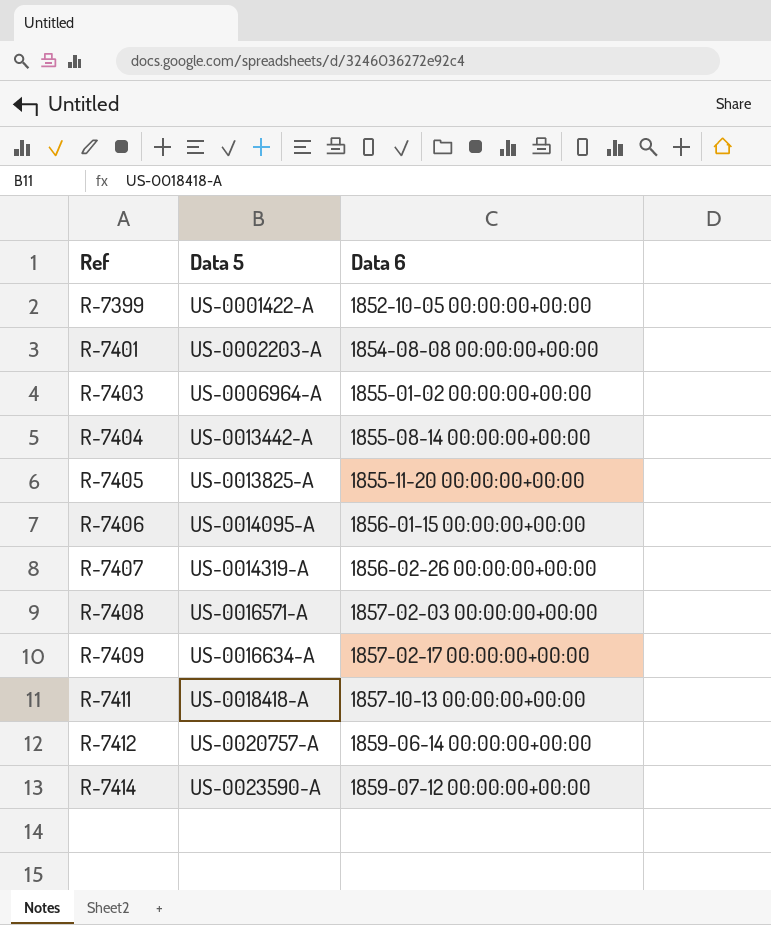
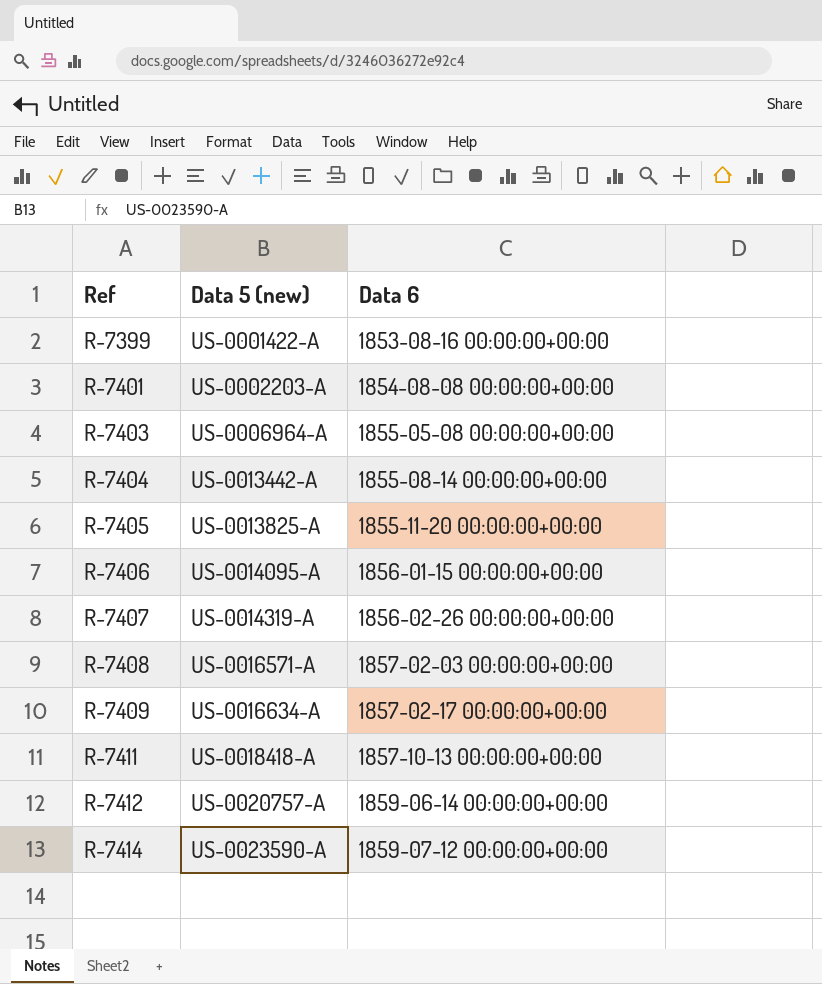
column name: Data 5 -> Data 5 (new)
R-7399 | Data 6: 1852-10-05 00:00:00+00:00 -> 1853-08-16 00:00:00+00:00
R-7403 | Data 6: 1855-01-02 00:00:00+00:00 -> 1855-05-08 00:00:00+00:00

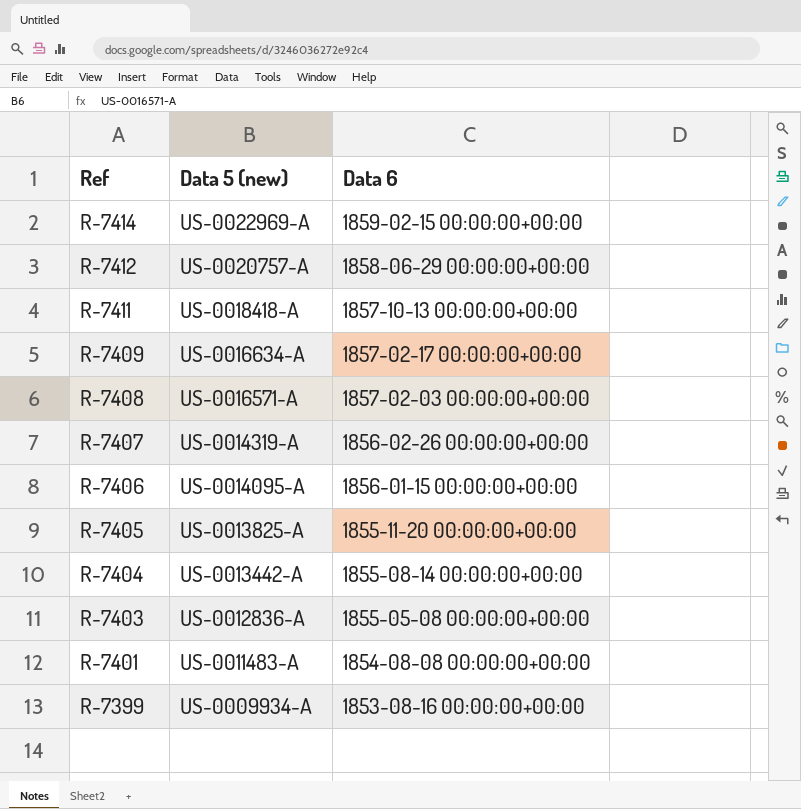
row order: Ref ascending -> Ref descending
R-7414 | Data 5 (new): US-0023590-A -> US-0022969-A
R-7414 | Data 6: 1859-07-12 00:00:00+00:00 -> 1859-02-15 00:00:00+00:00
R-7412 | Data 6: 1859-06-14 00:00:00+00:00 -> 1858-06-29 00:00:00+00:00
R-7403 | Data 5 (new): US-0006964-A -> US-0012836-A
R-7401 | Data 5 (new): US-0002203-A -> US-0011483-A
R-7399 | Data 5 (new): US-0001422-A -> US-0009934-A

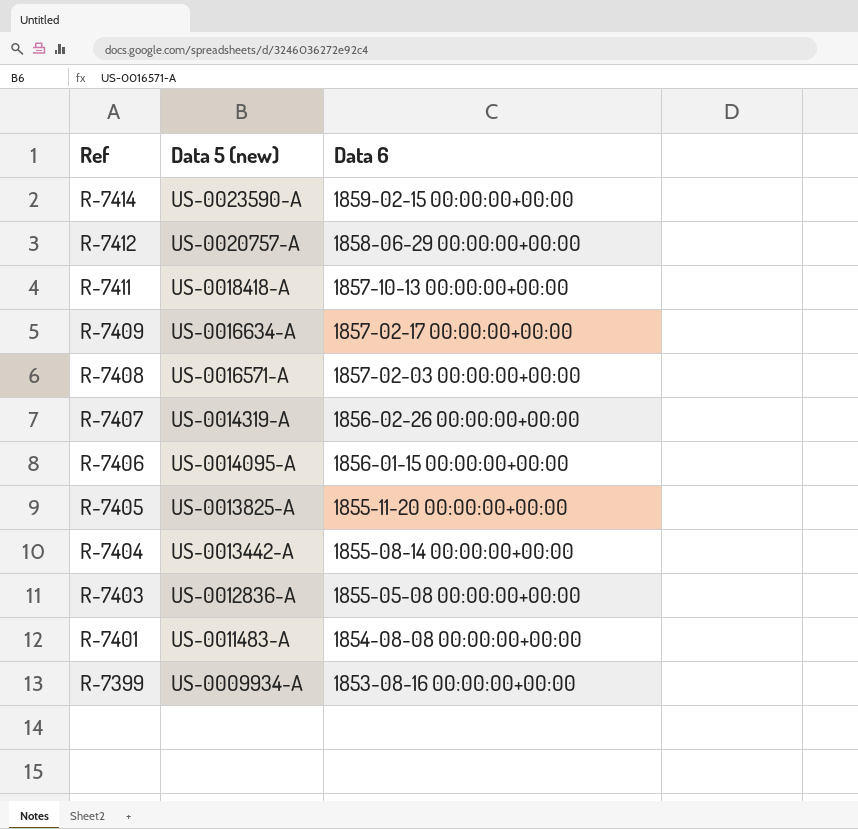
R-7414 | Data 5 (new): US-0022969-A -> US-0023590-A

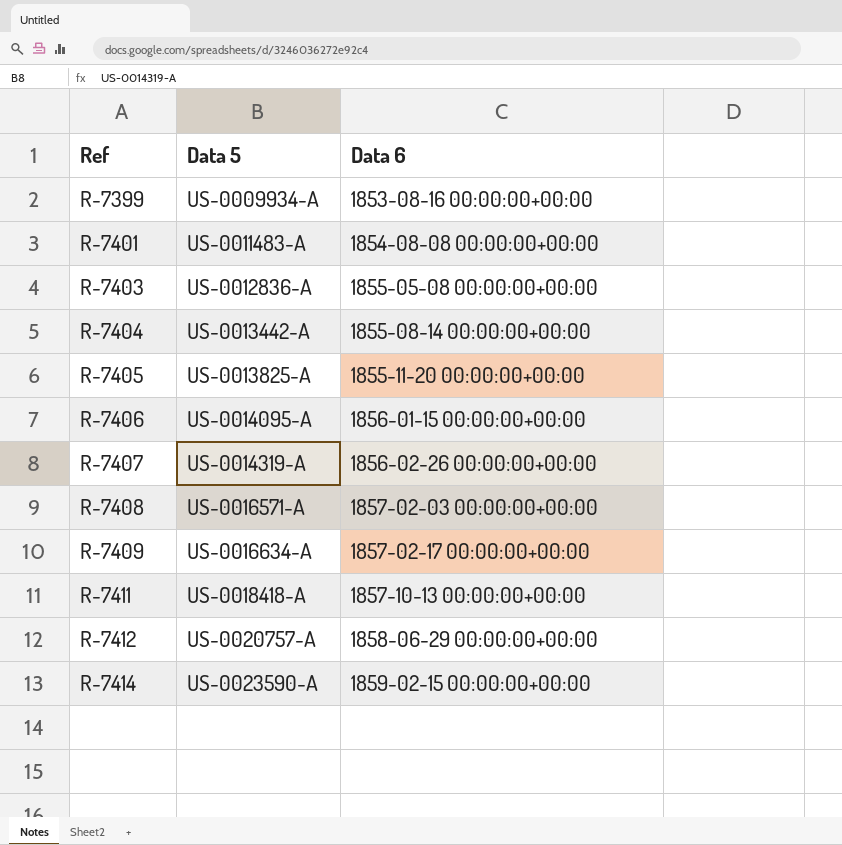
row order: Ref descending -> Ref ascending
column name: Data 5 (new) -> Data 5

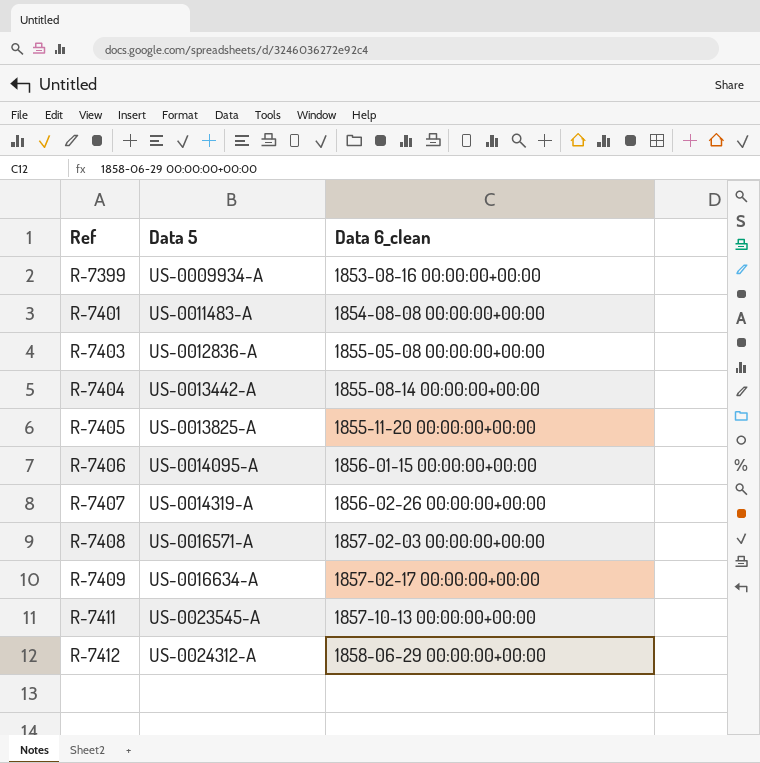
column name: Data 6 -> Data 6_clean
row R-7414: US-0023590-A | 1859-02-15 00:00:00+00:00 -> none
R-7411 | Data 5: US-0018418-A -> US-0023545-A
R-7412 | Data 5: US-0020757-A -> US-0024312-A

